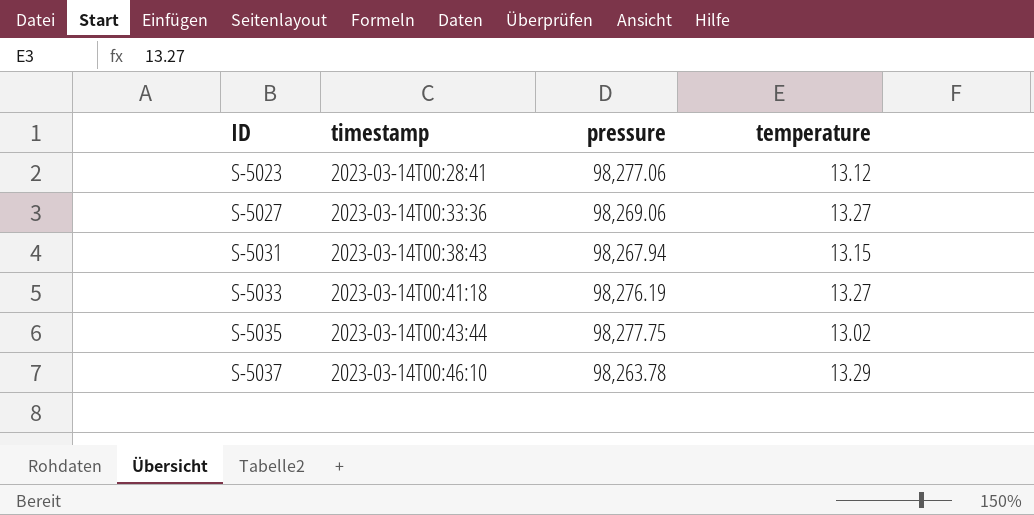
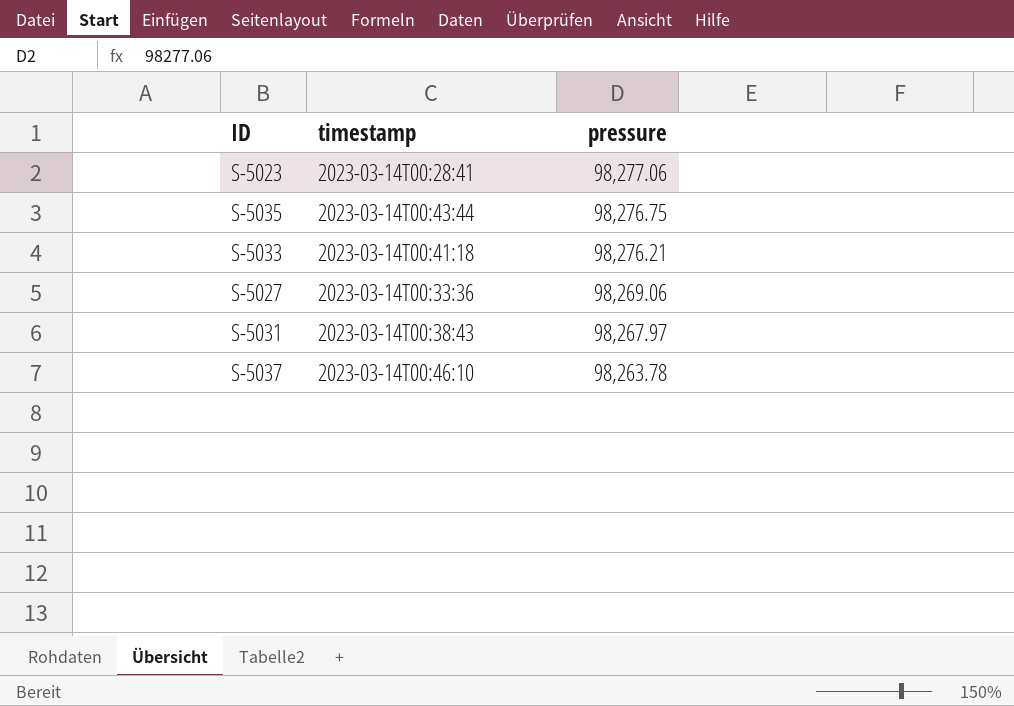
row order: ID ascending -> pressure descending
column temperature | position: 4 -> none
S-5035 | pressure: 98,277.75 -> 98,276.75
S-5033 | pressure: 98,276.19 -> 98,276.21
S-5031 | pressure: 98,267.94 -> 98,267.97

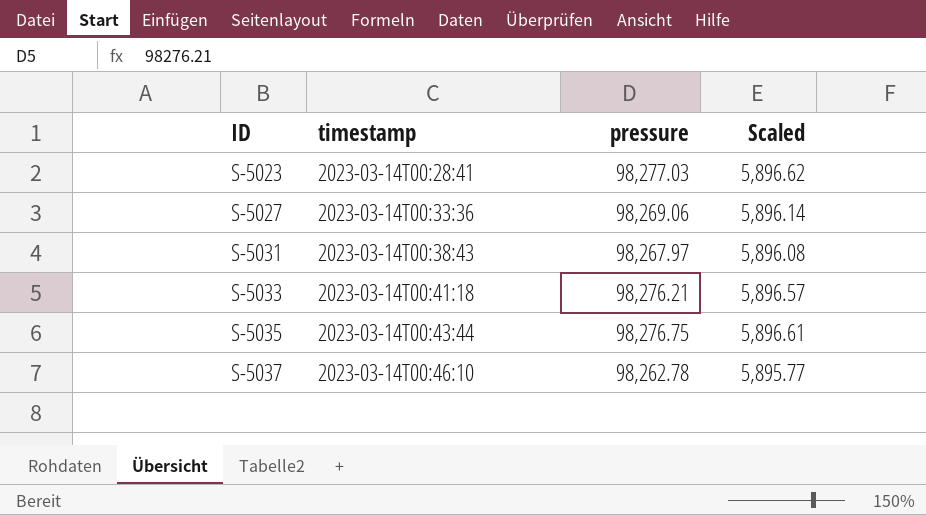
row order: pressure descending -> ID ascending
column Scaled | formula: none -> [pressure] * 0.06
S-5023 | pressure: 98,277.06 -> 98,277.03
S-5037 | pressure: 98,263.78 -> 98,262.78

